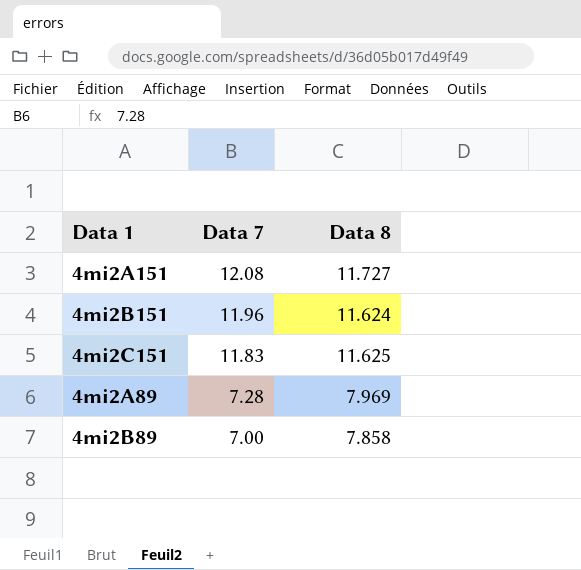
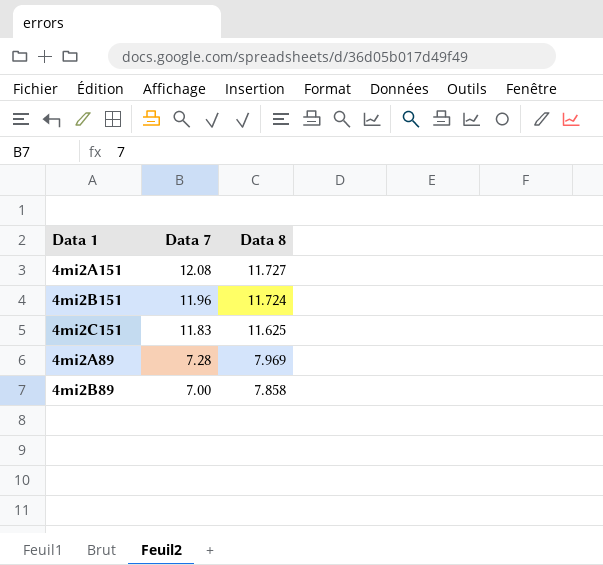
4mi2B151 | Data 8: 11.624 -> 11.724

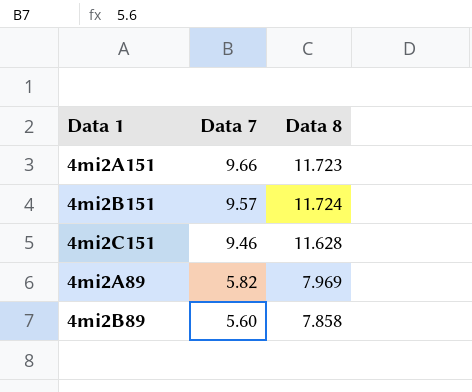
4mi2A151 | Data 7: 12.08 -> 9.66
4mi2A151 | Data 8: 11.727 -> 11.723
4mi2B151 | Data 7: 11.96 -> 9.57
4mi2C151 | Data 7: 11.83 -> 9.46
4mi2C151 | Data 8: 11.625 -> 11.628
4mi2A89 | Data 7: 7.28 -> 5.82
4mi2B89 | Data 7: 7.00 -> 5.60

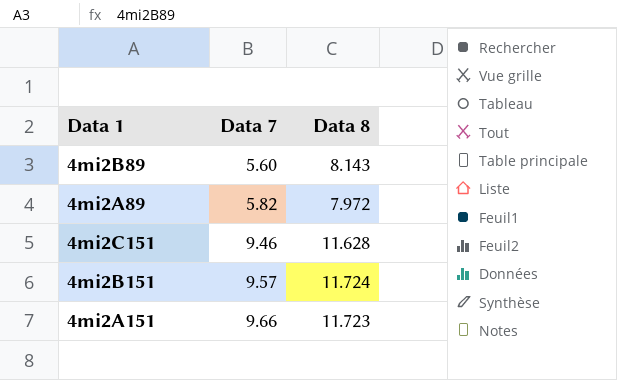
row order: Data 7 descending -> Data 7 ascending
4mi2B89 | Data 8: 7.858 -> 8.143
4mi2A89 | Data 8: 7.969 -> 7.972

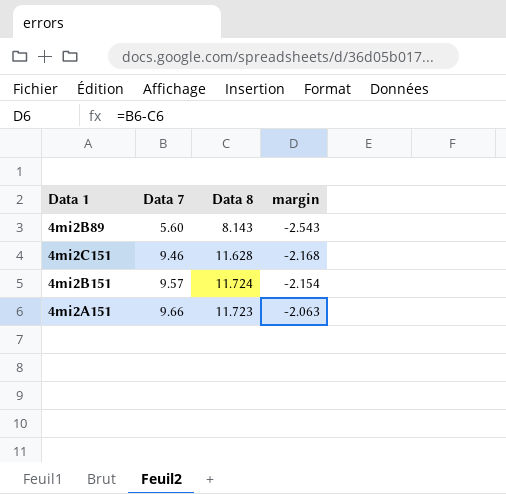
column margin | formula: none -> [Data 7] - [Data 8]
row 4mi2A89: 5.82 | 7.972 -> none

